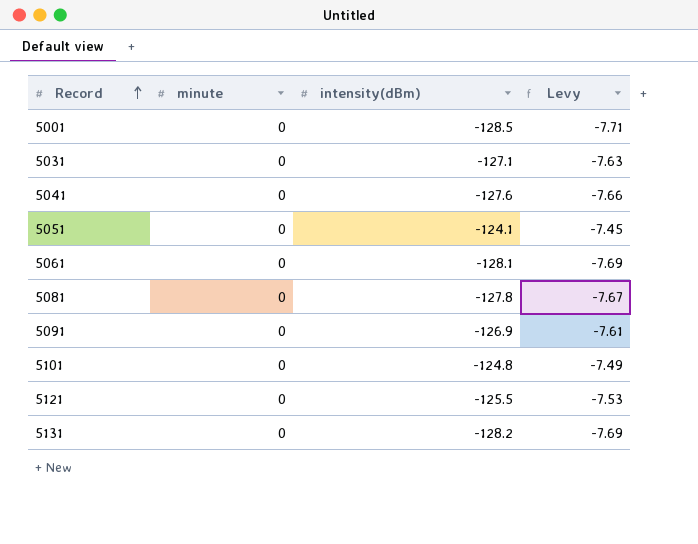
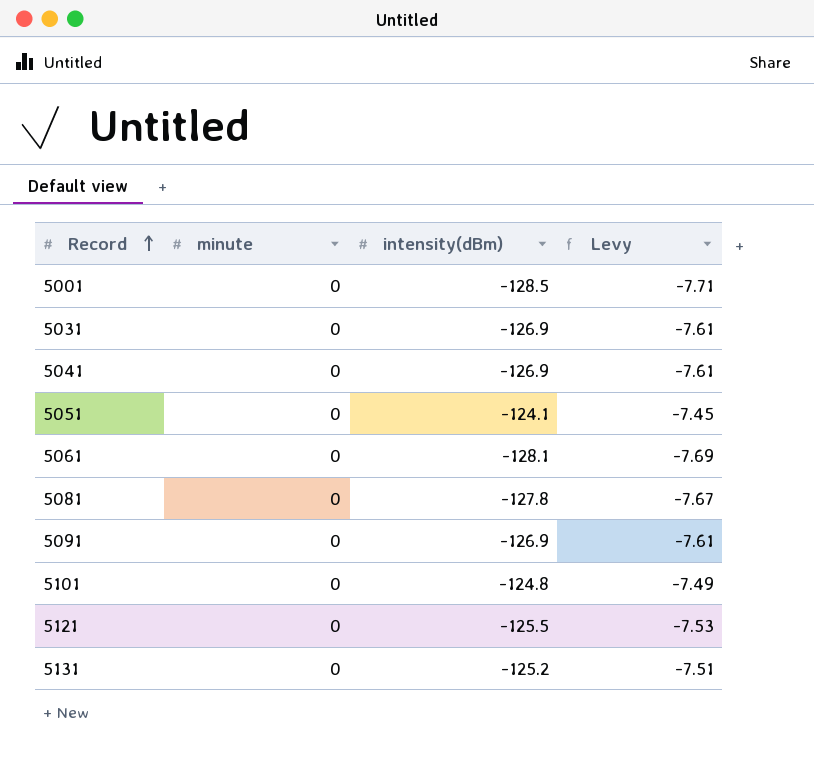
5031 | intensity(dBm): -127.1 -> -126.9
5031 | Levy: -7.63 -> -7.61
5041 | intensity(dBm): -127.6 -> -126.9
5041 | Levy: -7.66 -> -7.61
5131 | intensity(dBm): -128.2 -> -125.2
5131 | Levy: -7.69 -> -7.51

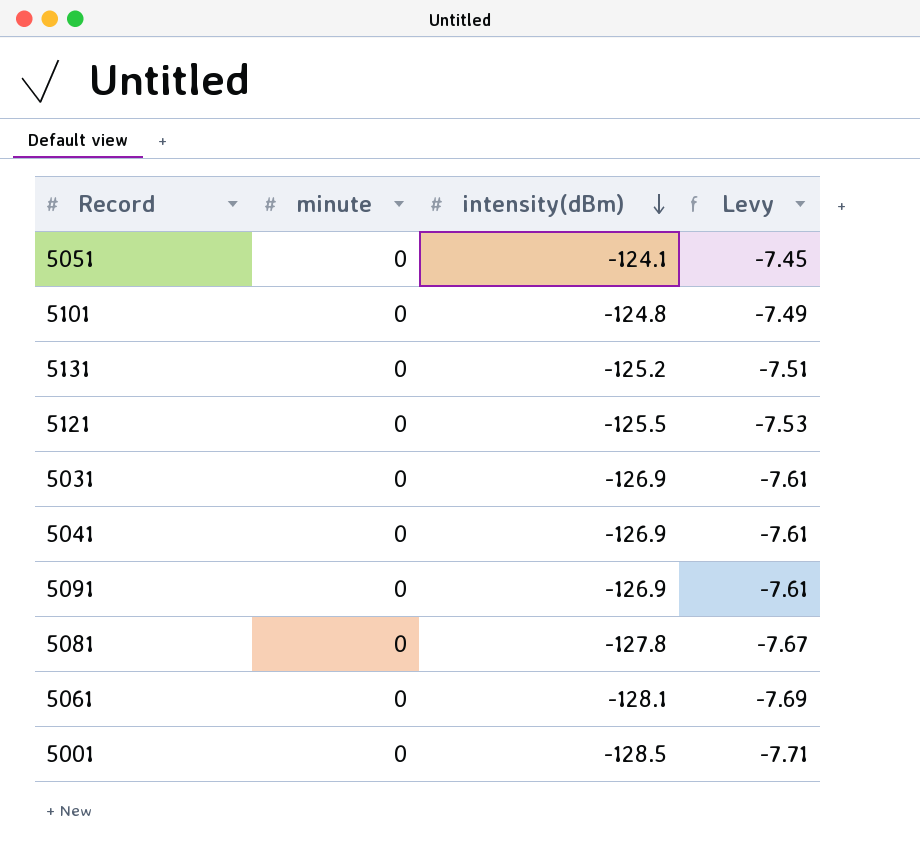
row order: Record ascending -> intensity(dBm) descending

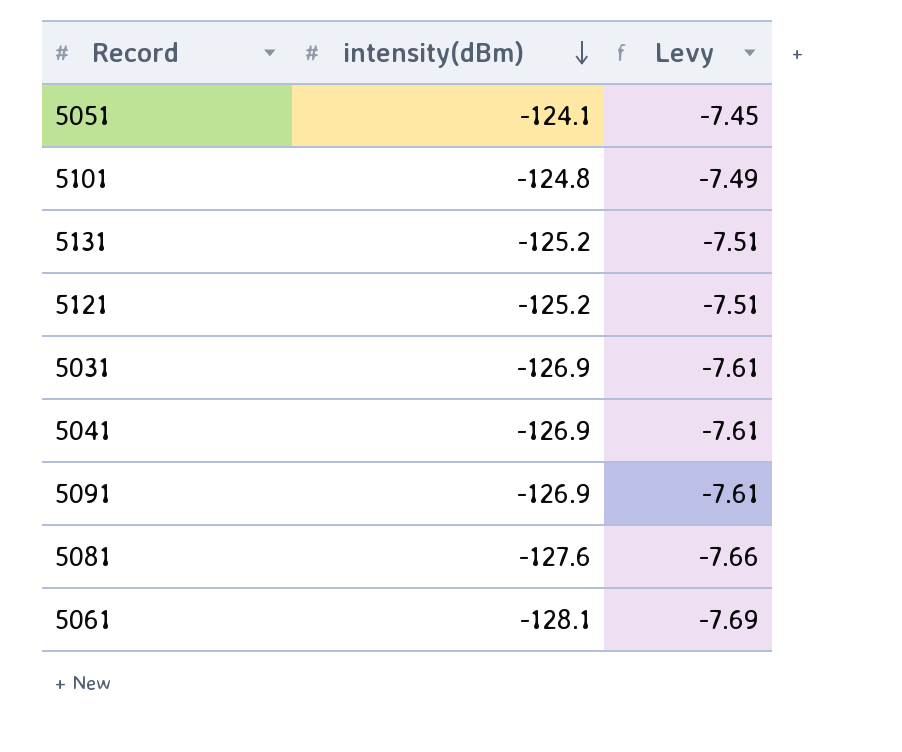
column minute | position: 2 -> none
row 5001: 0 | -128.5 | -7.71 -> none
5121 | intensity(dBm): -125.5 -> -125.2
5121 | Levy: -7.53 -> -7.51
5081 | intensity(dBm): -127.8 -> -127.6
5081 | Levy: -7.67 -> -7.66

